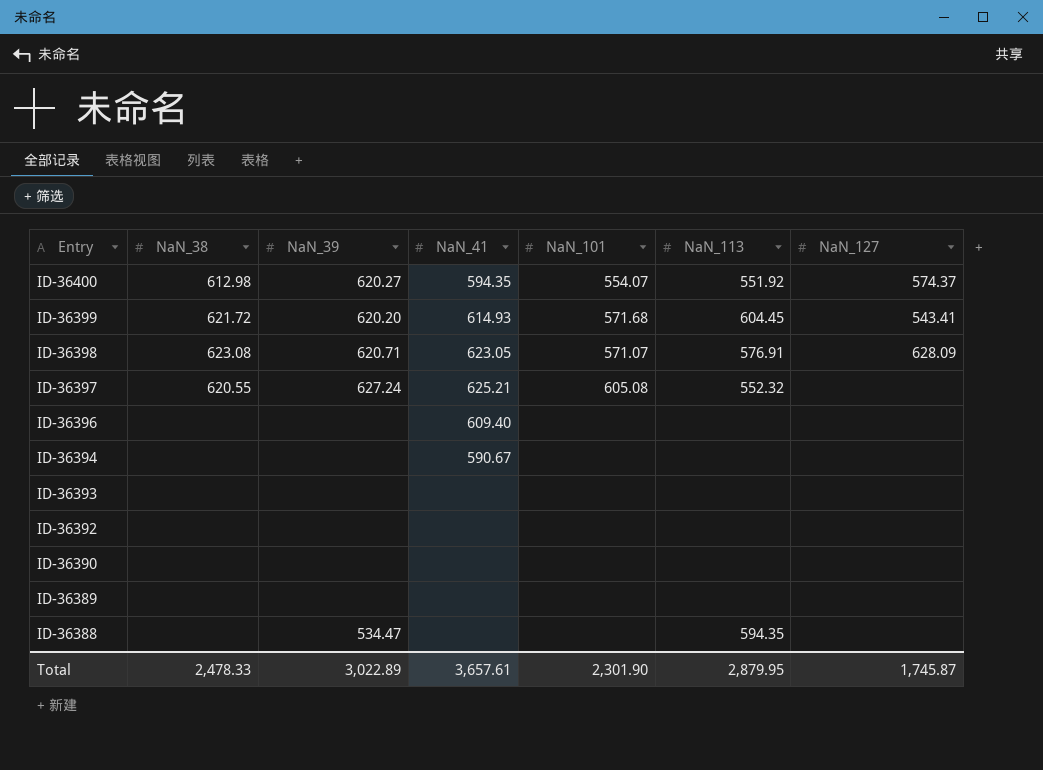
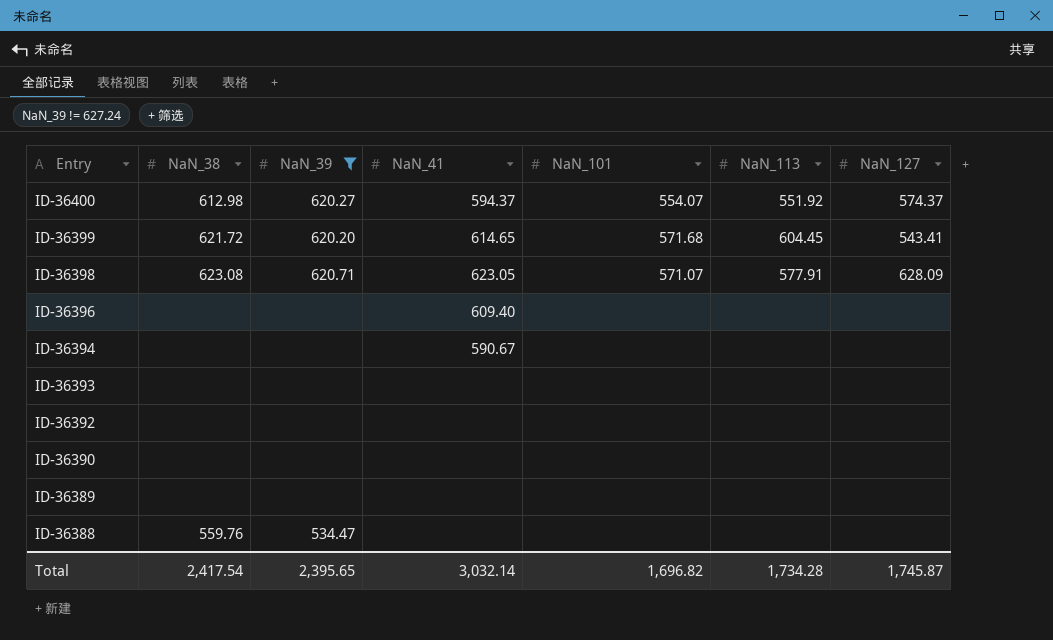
filter: none -> NaN_39 != 627.24
ID-36400 | NaN_41: 594.35 -> 594.37
ID-36399 | NaN_41: 614.93 -> 614.65
ID-36398 | NaN_113: 576.91 -> 577.91
ID-36388 | NaN_38: none -> 559.76
ID-36388 | NaN_113: 594.35 -> none
Total | NaN_38: 2,478.33 -> 2,417.54
Total | NaN_39: 3,022.89 -> 2,395.65
Total | NaN_41: 3,657.61 -> 3,032.14
Total | NaN_101: 2,301.90 -> 1,696.82
Total | NaN_113: 2,879.95 -> 1,734.28

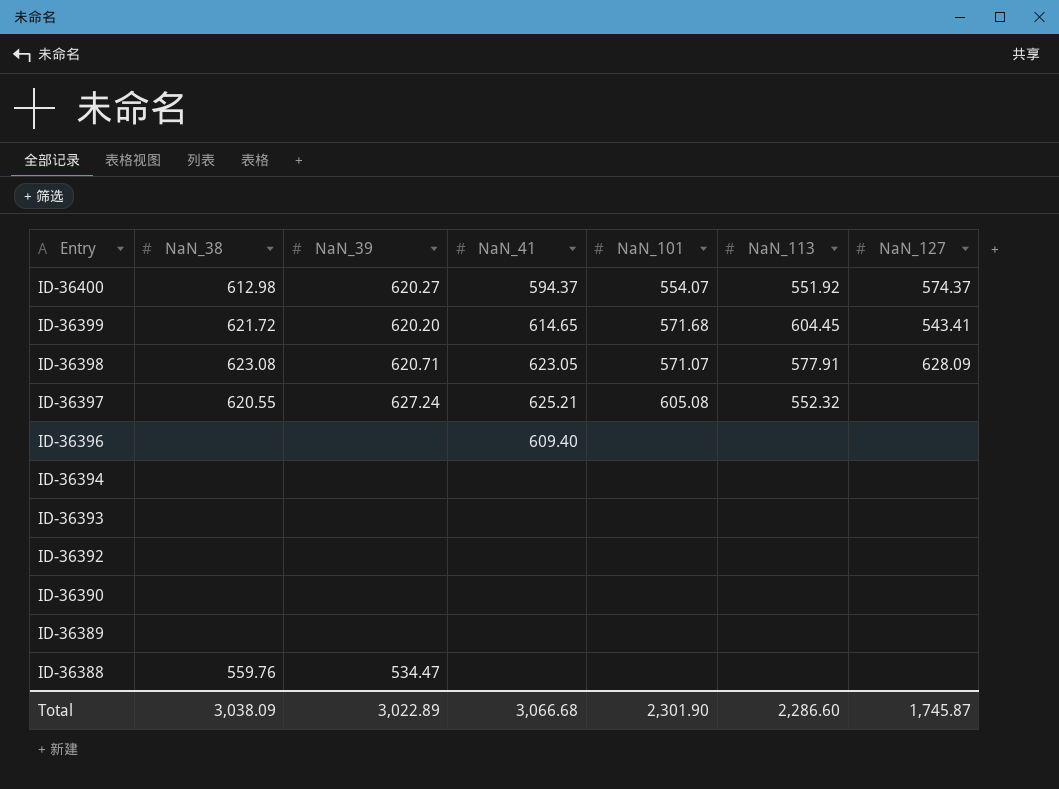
filter: NaN_39 != 627.24 -> none
ID-36394 | NaN_41: 590.67 -> none
Total | NaN_38: 2,417.54 -> 3,038.09
Total | NaN_39: 2,395.65 -> 3,022.89
Total | NaN_41: 3,032.14 -> 3,066.68
Total | NaN_101: 1,696.82 -> 2,301.90
Total | NaN_113: 1,734.28 -> 2,286.60

